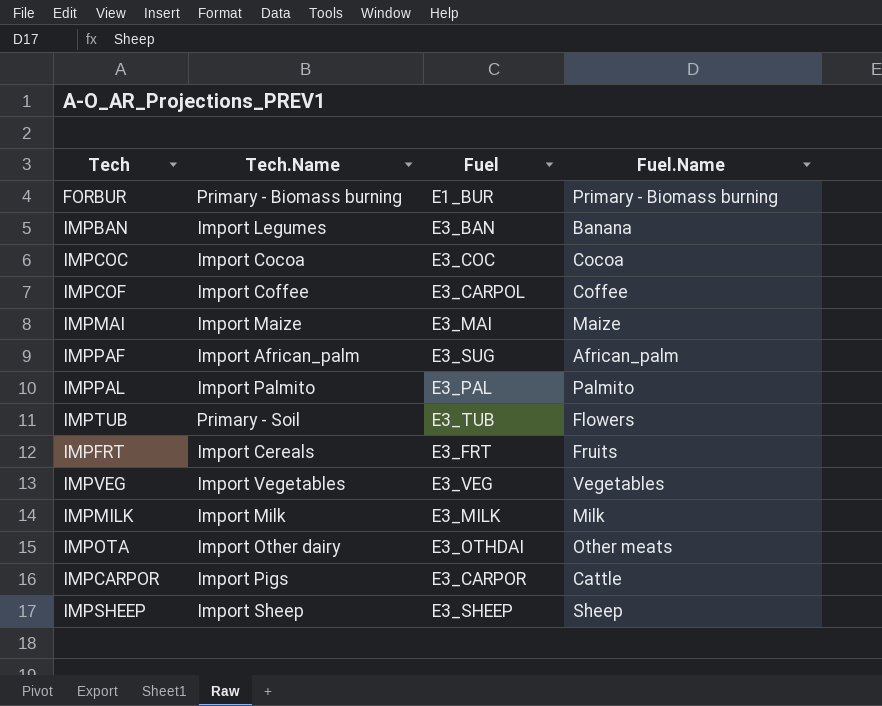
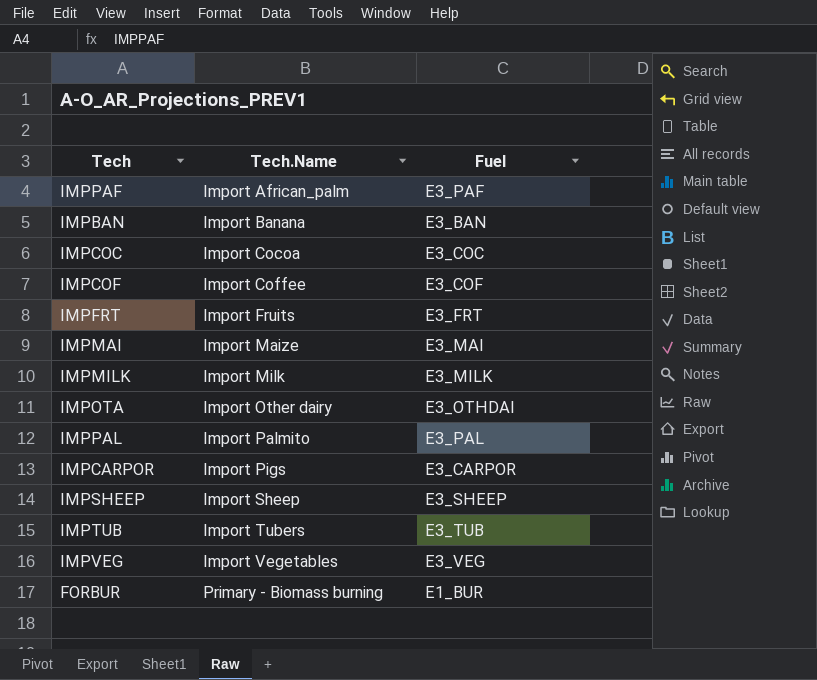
row order: none -> Tech.Name ascending
column Fuel.Name | position: 4 -> none
IMPPAF | Fuel: E3_SUG -> E3_PAF
IMPBAN | Tech.Name: Import Legumes -> Import Banana
IMPCOF | Fuel: E3_CARPOL -> E3_COF
IMPFRT | Tech.Name: Import Cereals -> Import Fruits
IMPTUB | Tech.Name: Primary - Soil -> Import Tubers

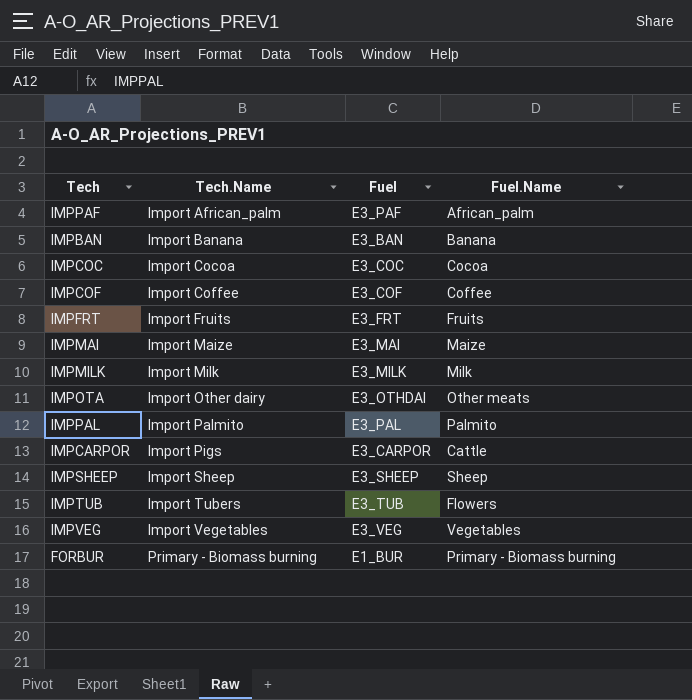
column Fuel.Name | position: none -> 4

